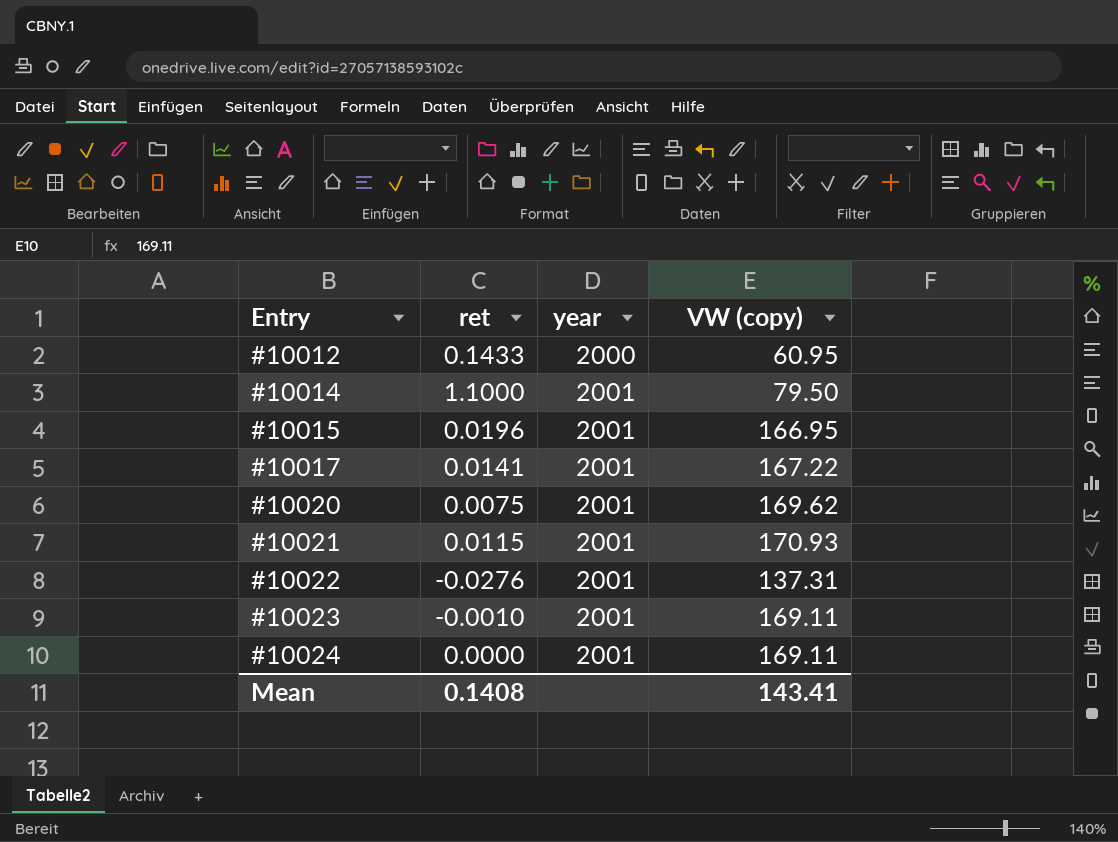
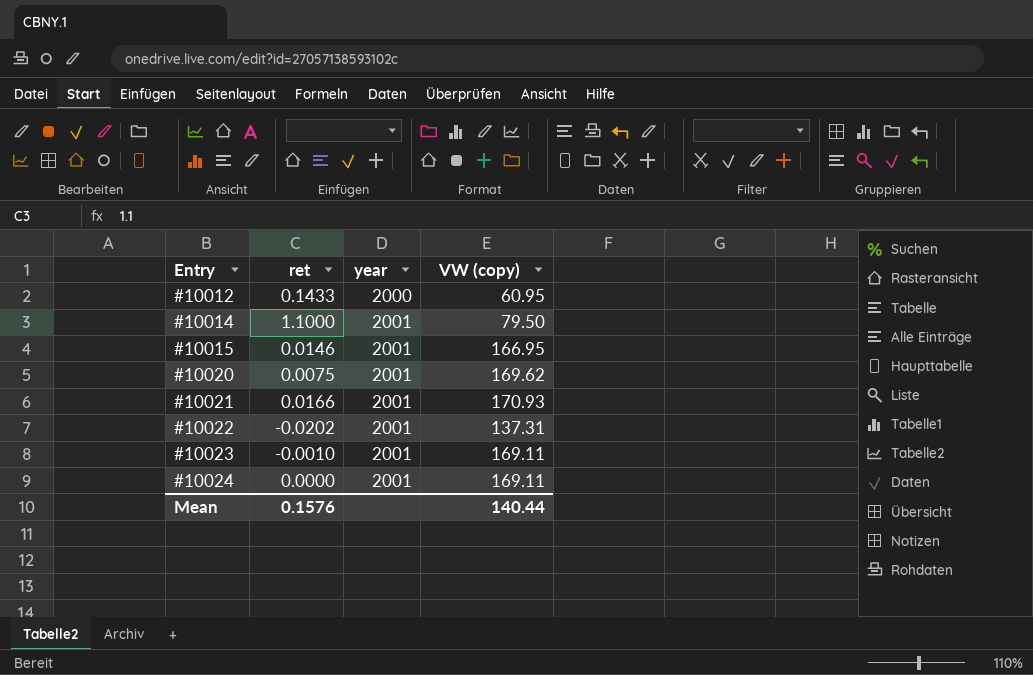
row #10017: 0.0141 | 2001 | 167.22 -> none
#10015 | ret: 0.0196 -> 0.0146
#10021 | ret: 0.0115 -> 0.0166
#10022 | ret: -0.0276 -> -0.0202
Mean | ret: 0.1408 -> 0.1576
Mean | VW (copy): 143.41 -> 140.44

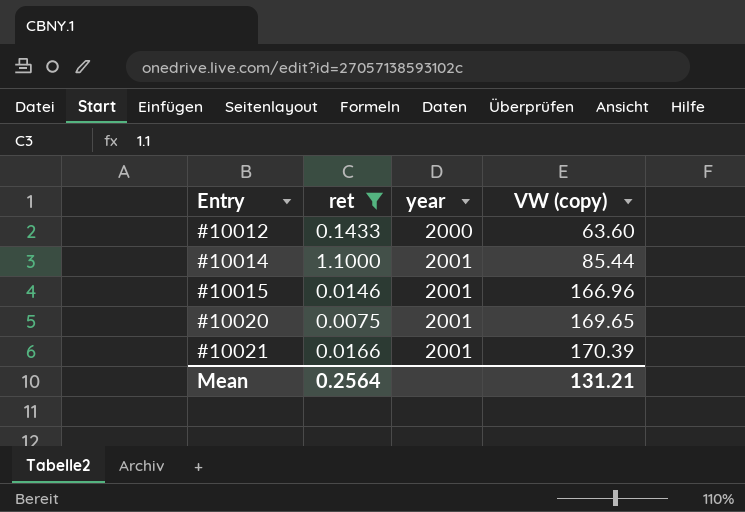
filter: none -> ret >= 0.0075
#10012 | VW (copy): 60.95 -> 63.60
#10014 | VW (copy): 79.50 -> 85.44
#10015 | VW (copy): 166.95 -> 166.96
#10020 | VW (copy): 169.62 -> 169.65
#10021 | VW (copy): 170.93 -> 170.39
Mean | ret: 0.1576 -> 0.2564
Mean | VW (copy): 140.44 -> 131.21

